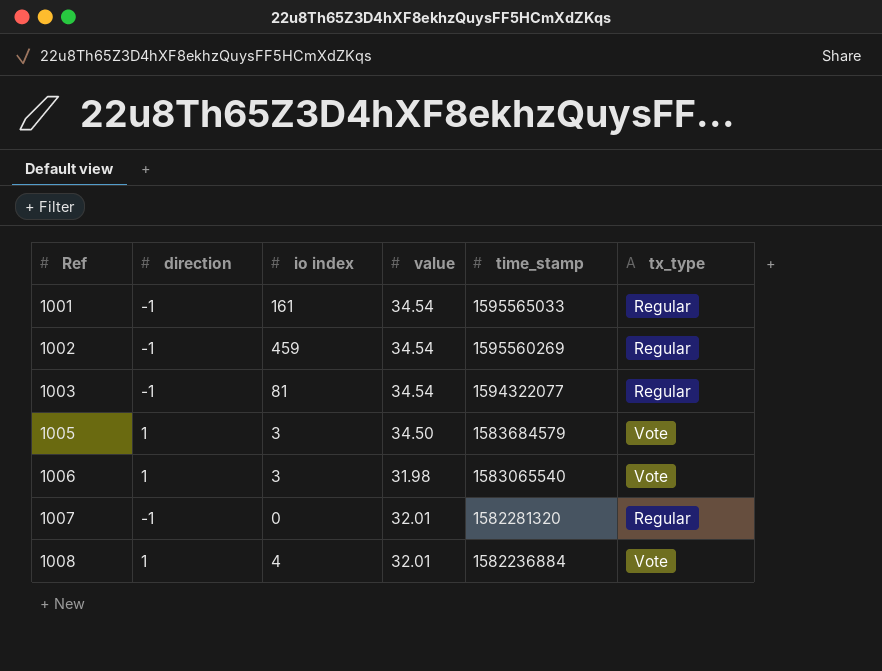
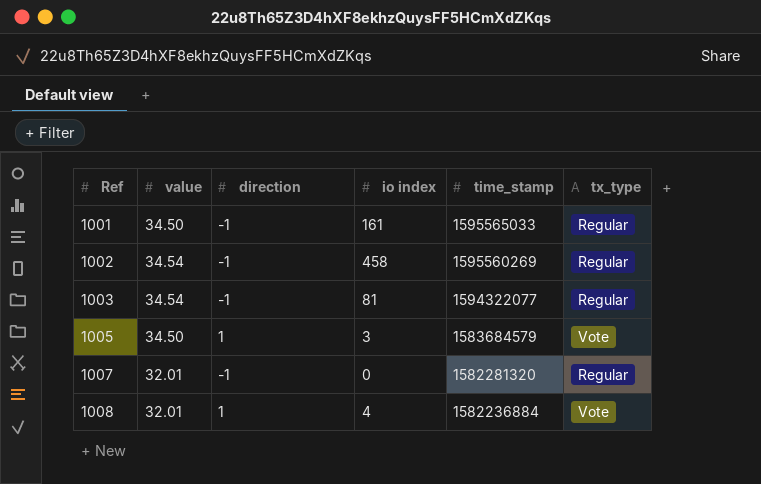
column value | position: 4 -> 2
row 1006: 1 | 3 | 31.98 | 1583065540 | Vote -> none
1001 | value: 34.54 -> 34.50
1002 | io index: 459 -> 458

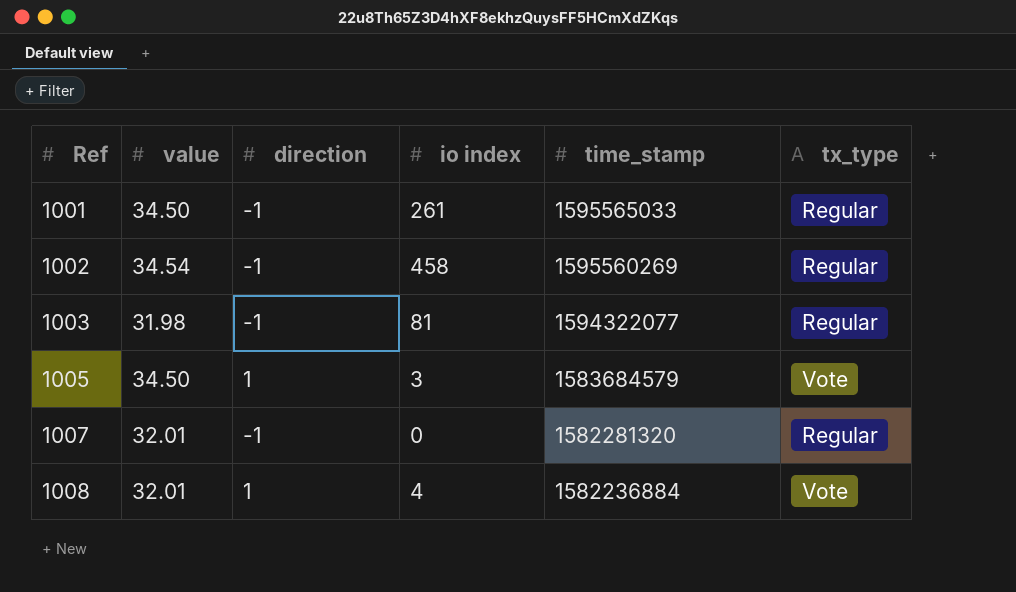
1001 | io index: 161 -> 261
1003 | value: 34.54 -> 31.98

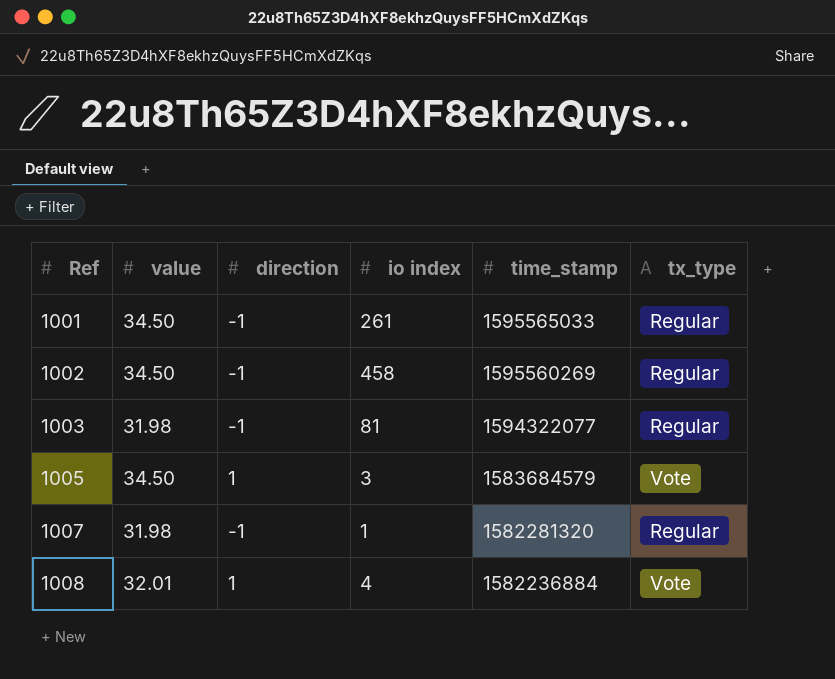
1002 | value: 34.54 -> 34.50
1007 | value: 32.01 -> 31.98
1007 | io index: 0 -> 1

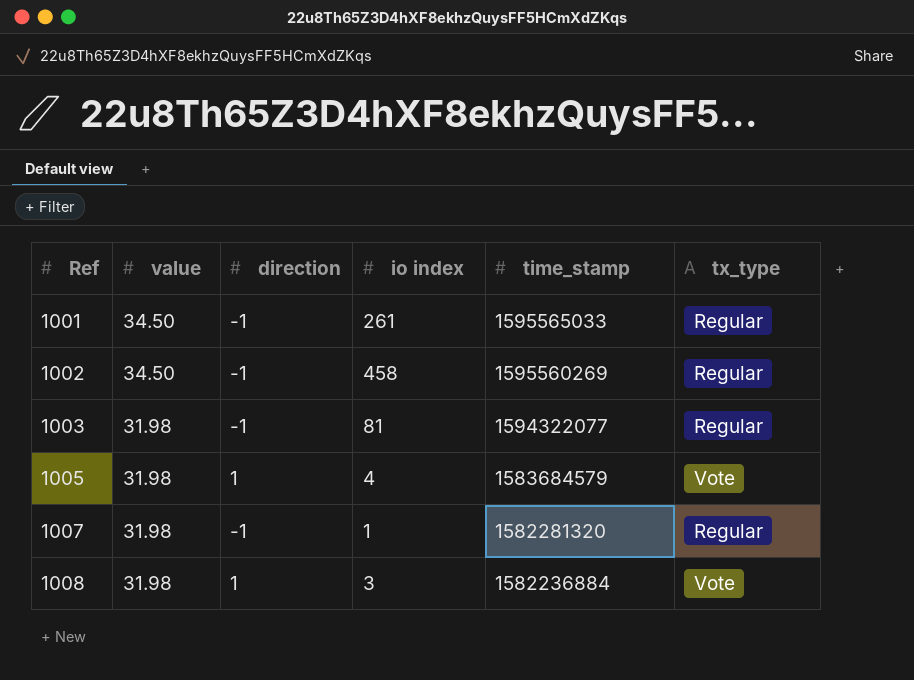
1005 | value: 34.50 -> 31.98
1005 | io index: 3 -> 4
1008 | value: 32.01 -> 31.98
1008 | io index: 4 -> 3

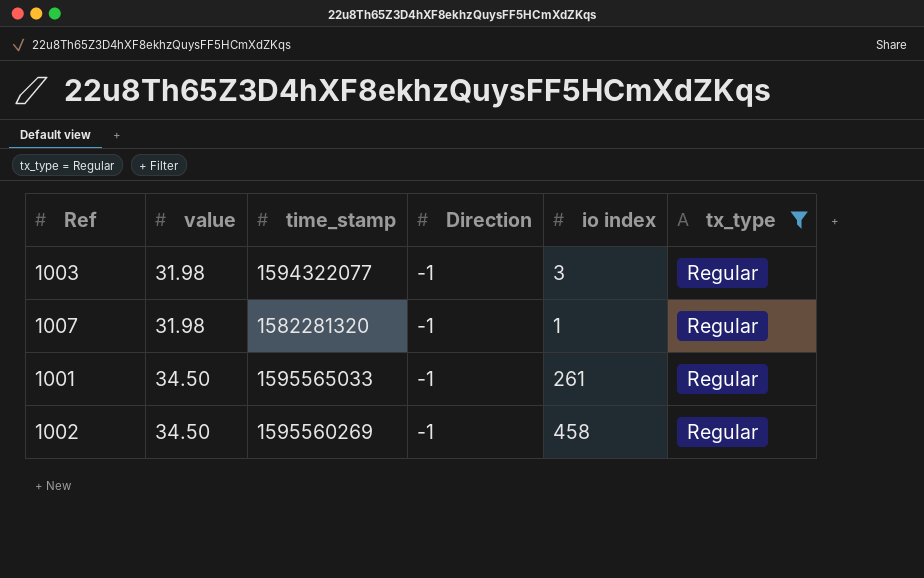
filter: none -> tx_type = Regular
row order: Ref ascending -> value ascending
column time_stamp | position: 5 -> 3
column name: direction -> Direction
1003 | io index: 81 -> 3

